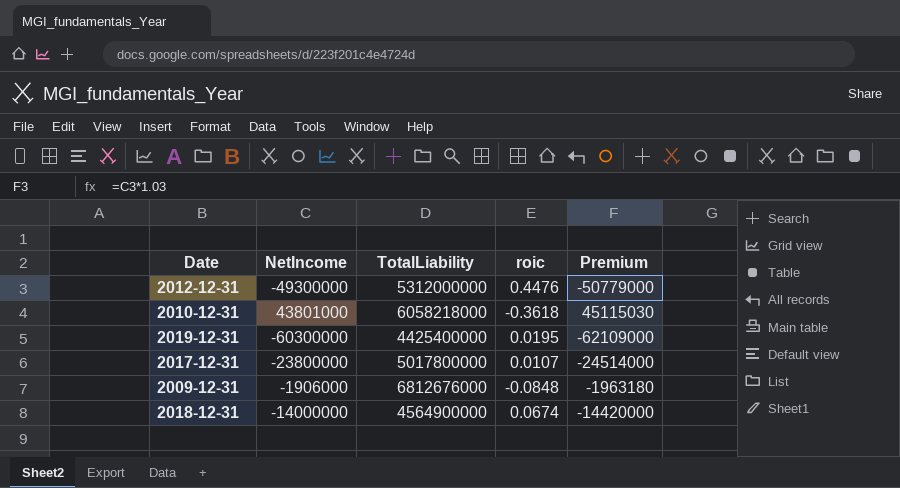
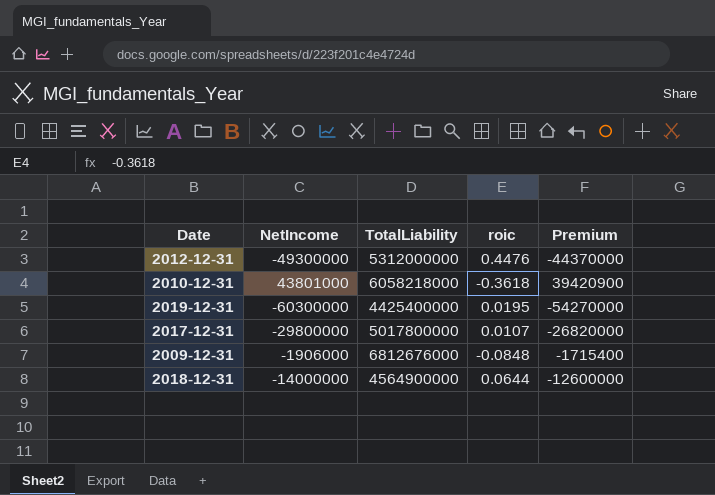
column Premium | formula: [NetIncome] * 1.03 -> [NetIncome] * 0.9
2017-12-31 | NetIncome: -23800000 -> -29800000
2018-12-31 | roic: 0.0674 -> 0.0644

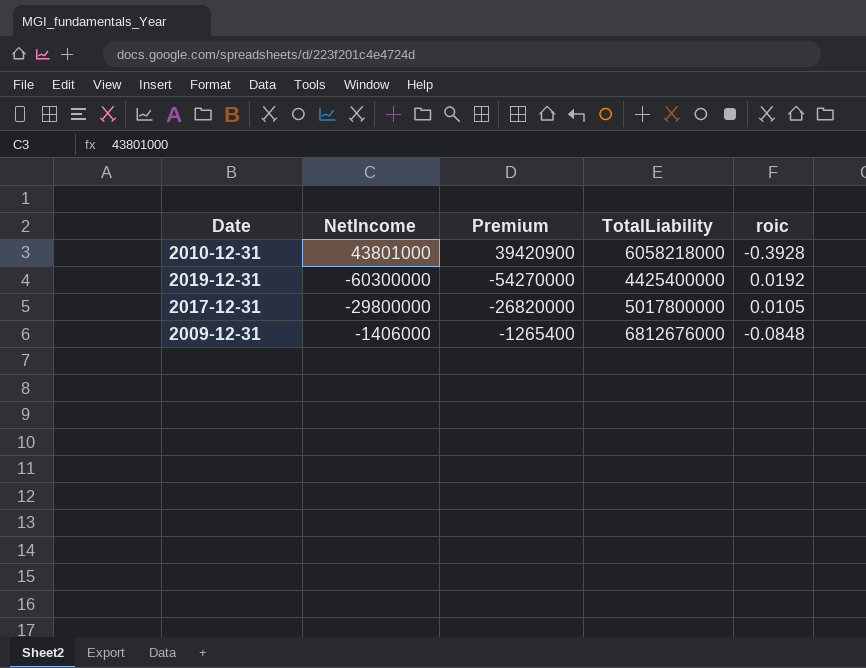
column Premium | position: 5 -> 3
row 2012-12-31: -49300000 | 5312000000 | 0.4476 | -44370000 -> none
row 2018-12-31: -14000000 | 4564900000 | 0.0644 | -12600000 -> none
2010-12-31 | roic: -0.3618 -> -0.3928
2019-12-31 | roic: 0.0195 -> 0.0192
2017-12-31 | roic: 0.0107 -> 0.0105
2009-12-31 | NetIncome: -1906000 -> -1406000
2009-12-31 | Premium: -1715400 -> -1265400

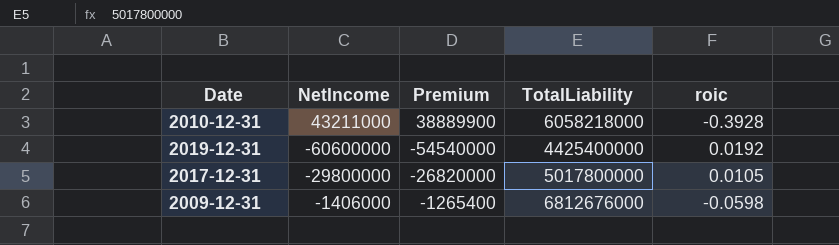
2010-12-31 | NetIncome: 43801000 -> 43211000
2010-12-31 | Premium: 39420900 -> 38889900
2019-12-31 | NetIncome: -60300000 -> -60600000
2019-12-31 | Premium: -54270000 -> -54540000
2009-12-31 | roic: -0.0848 -> -0.0598

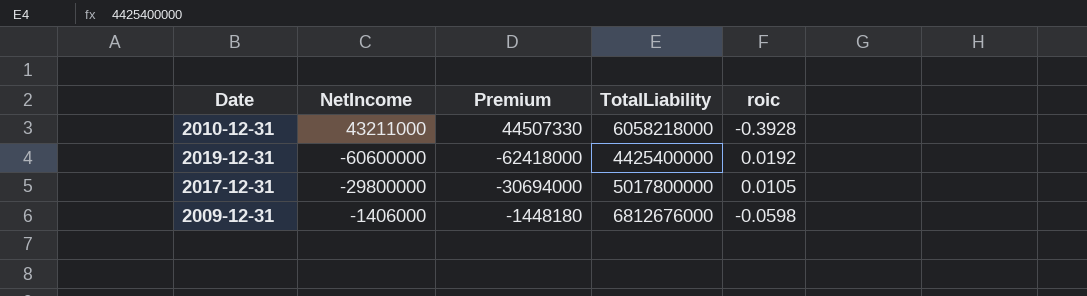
column Premium | formula: [NetIncome] * 0.9 -> [NetIncome] * 1.03

